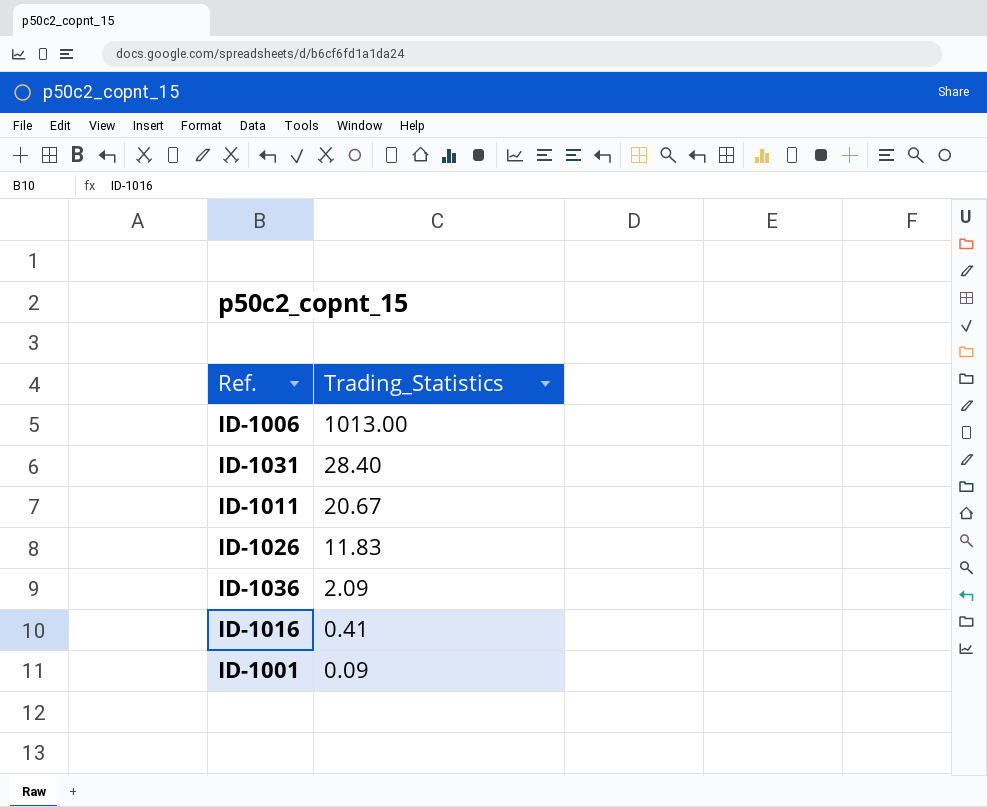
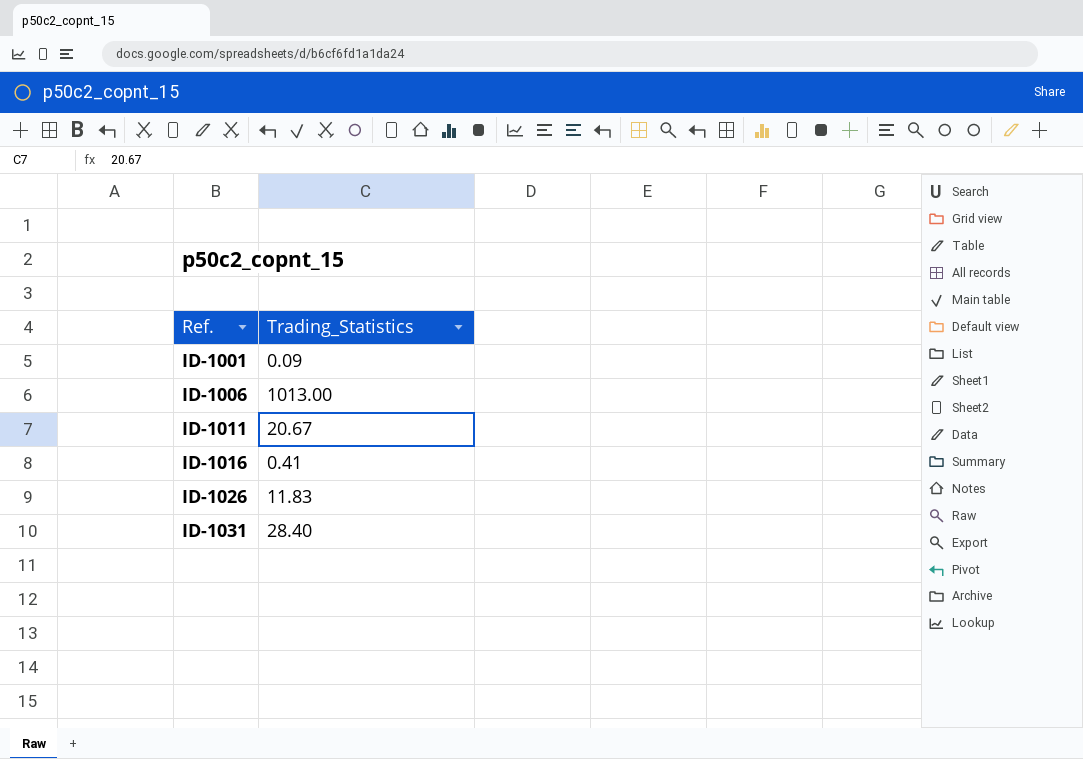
row order: Trading_Statistics descending -> Ref. ascending
row ID-1036: 2.09 -> none

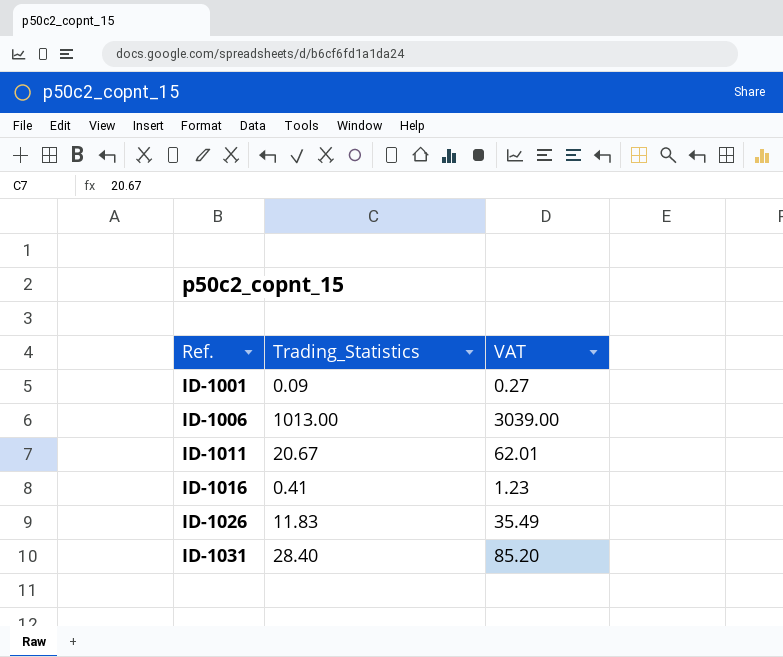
column VAT | formula: none -> [Trading_Statistics] * 3

